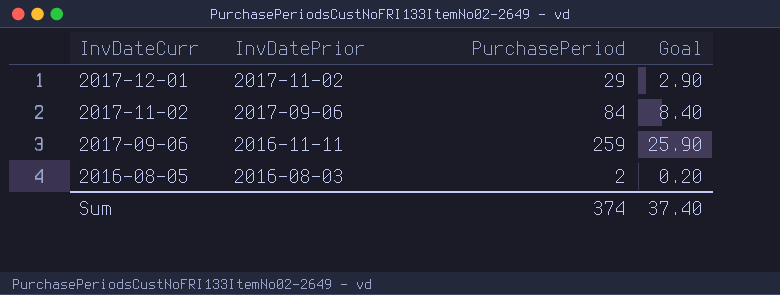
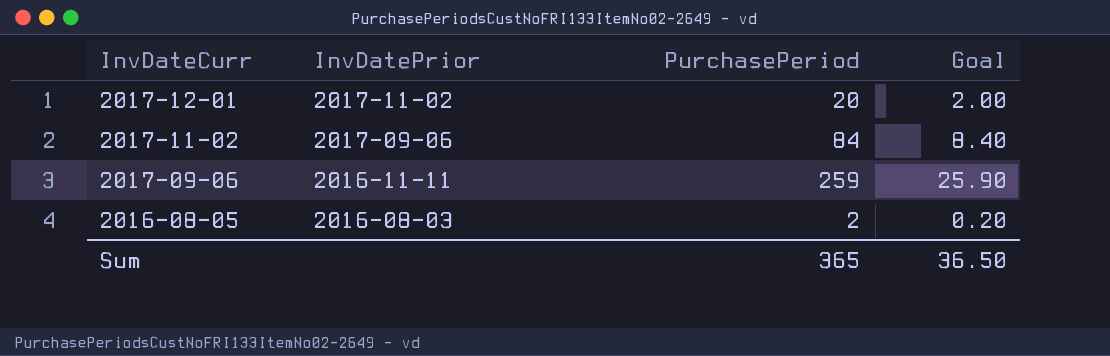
2017-12-01 | PurchasePeriod: 29 -> 20
2017-12-01 | Goal: 2.90 -> 2.00
Sum | PurchasePeriod: 374 -> 365
Sum | Goal: 37.40 -> 36.50

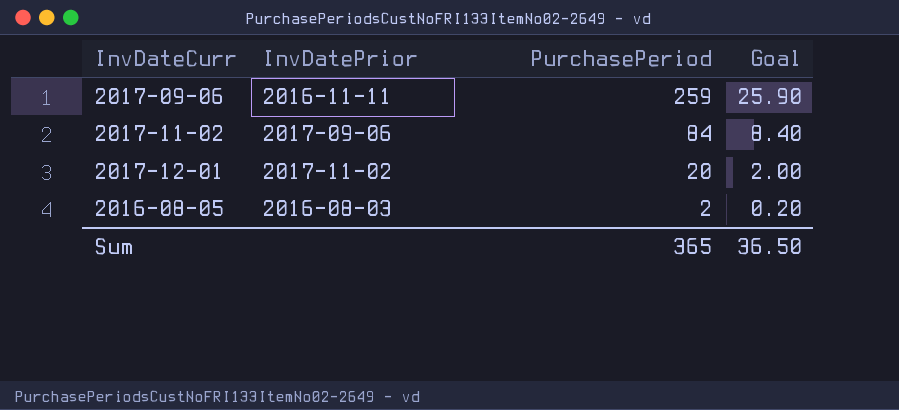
row order: InvDateCurr descending -> PurchasePeriod descending

